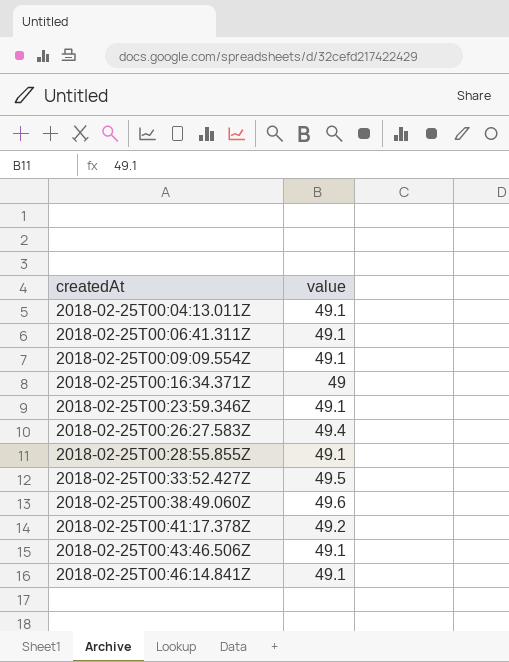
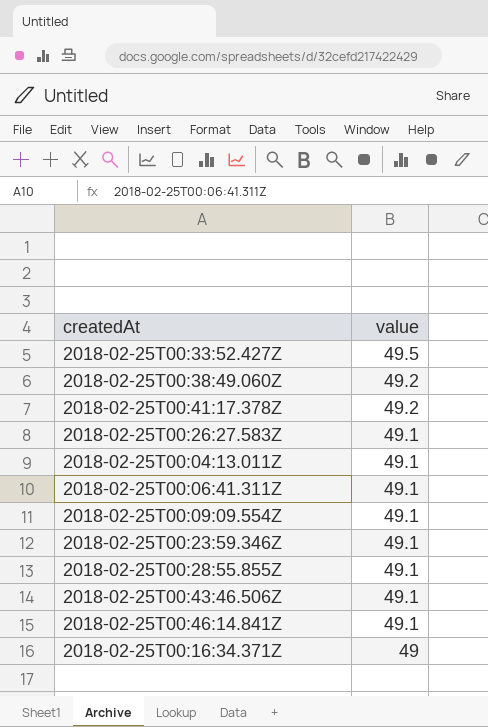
row order: createdAt ascending -> value descending
2018-02-25T00:38:49.060Z | value: 49.6 -> 49.2
2018-02-25T00:26:27.583Z | value: 49.4 -> 49.1

